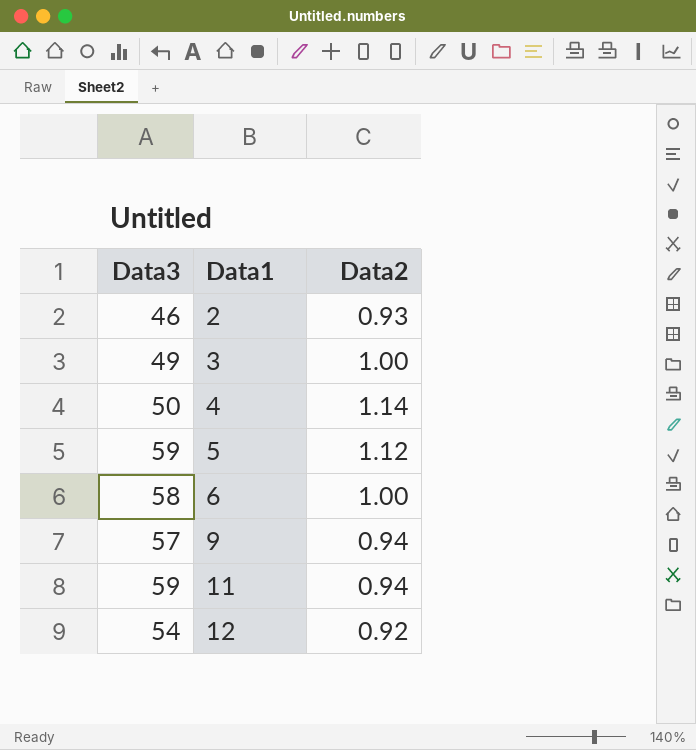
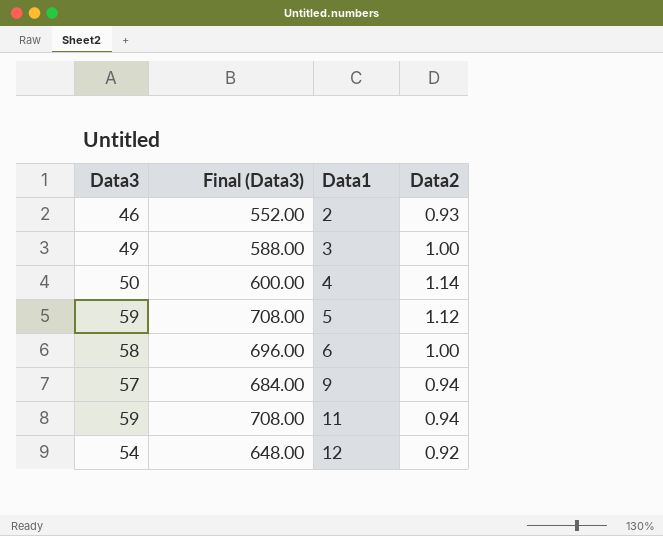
column Final (Data3) | formula: none -> [Data3] * 12

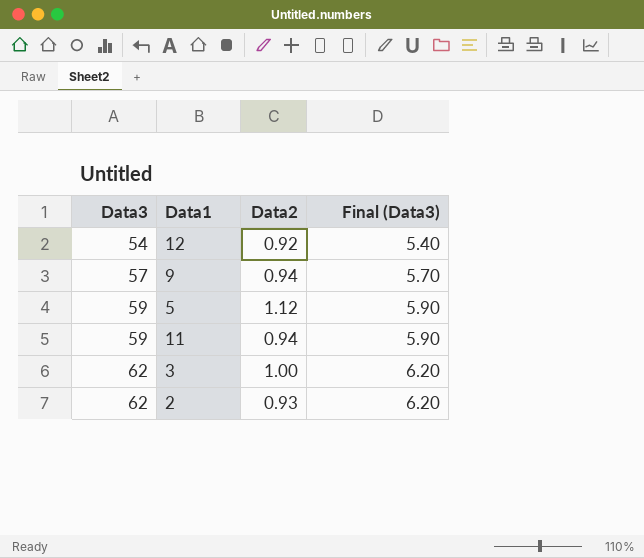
row order: Data1 ascending -> Data3 ascending
column Final (Data3) | formula: [Data3] * 12 -> [Data3] * 0.1
column Final (Data3) | position: 2 -> 4
row 4: 50 | 600.00 | 1.14 -> none
row 6: 58 | 696.00 | 1.00 -> none
3 | Data3: 49 -> 62
2 | Data3: 46 -> 62

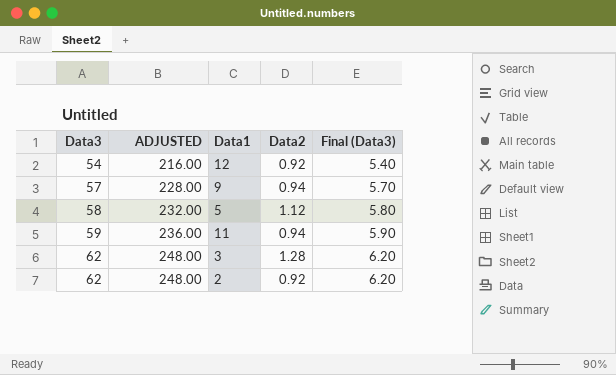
column ADJUSTED | formula: none -> [Data3] * 4
5 | Data3: 59 -> 58
5 | Final (Data3): 5.90 -> 5.80
3 | Data2: 1.00 -> 1.28
2 | Data2: 0.93 -> 0.92

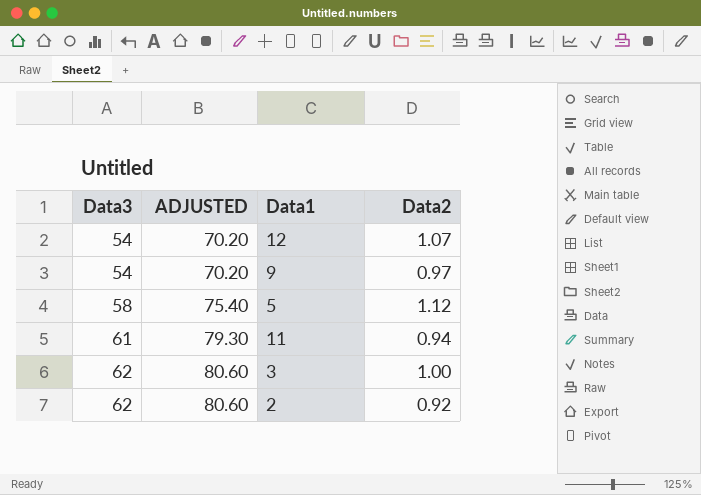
column Final (Data3) | formula: [Data3] * 0.1 -> none
column ADJUSTED | formula: [Data3] * 4 -> [Data3] * 1.3
12 | Data2: 0.92 -> 1.07
9 | Data3: 57 -> 54
9 | Data2: 0.94 -> 0.97
11 | Data3: 59 -> 61
3 | Data2: 1.28 -> 1.00

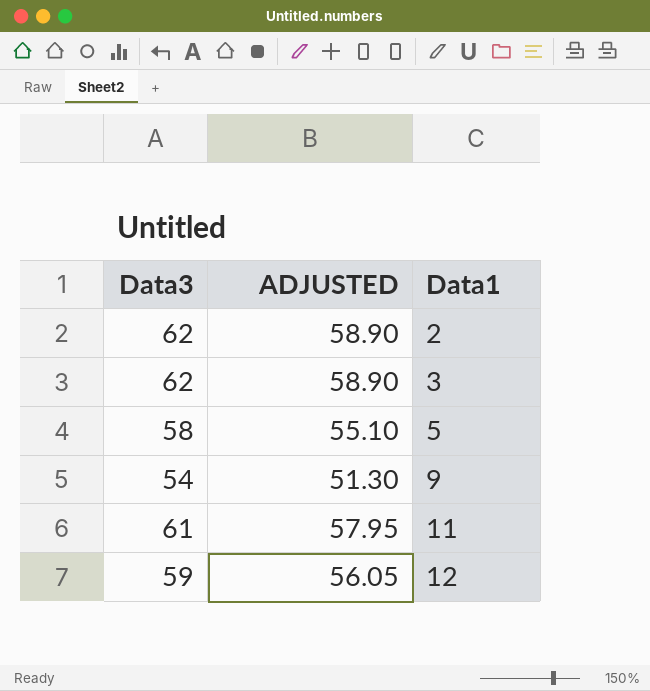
row order: Data3 ascending -> Data1 ascending
column Data2 | position: 4 -> none
column ADJUSTED | formula: [Data3] * 1.3 -> [Data3] * 0.95
12 | Data3: 54 -> 59

